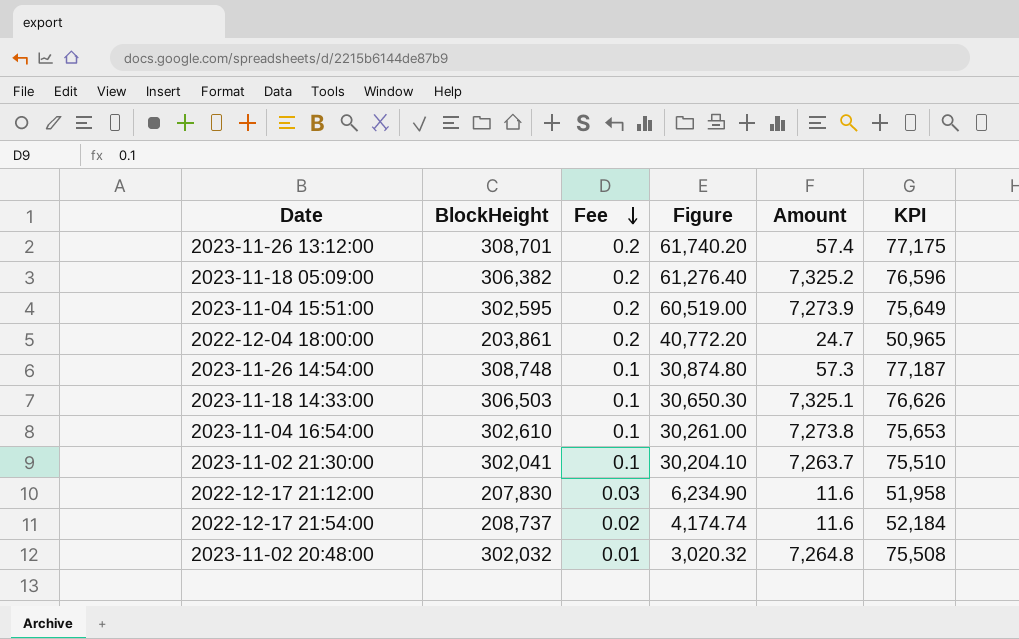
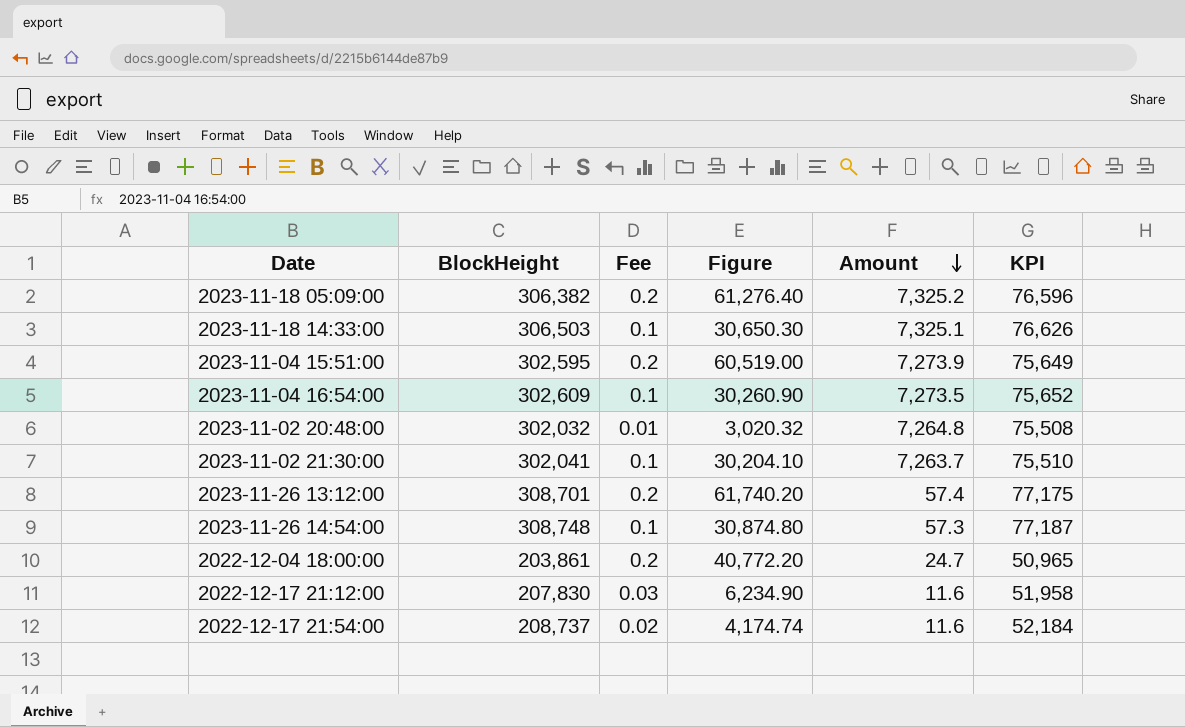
row order: Fee descending -> Amount descending
2023-11-04 16:54:00 | BlockHeight: 302,610 -> 302,609
2023-11-04 16:54:00 | Figure: 30,261.00 -> 30,260.90
2023-11-04 16:54:00 | Amount: 7,273.8 -> 7,273.5
2023-11-04 16:54:00 | KPI: 75,653 -> 75,652

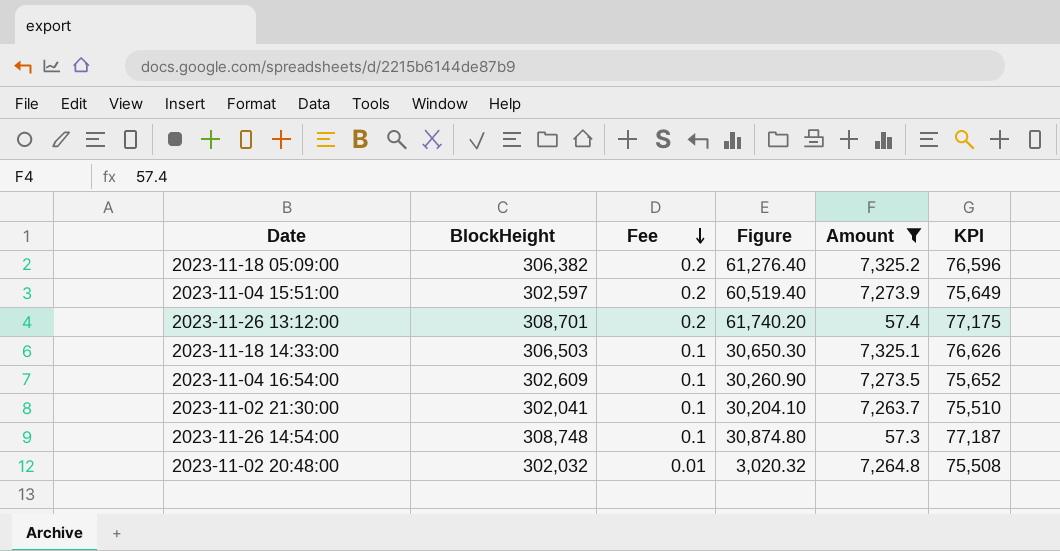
filter: none -> Amount >= 57.3
row order: Amount descending -> Fee descending
2023-11-04 15:51:00 | BlockHeight: 302,595 -> 302,597
2023-11-04 15:51:00 | Figure: 60,519.00 -> 60,519.40

